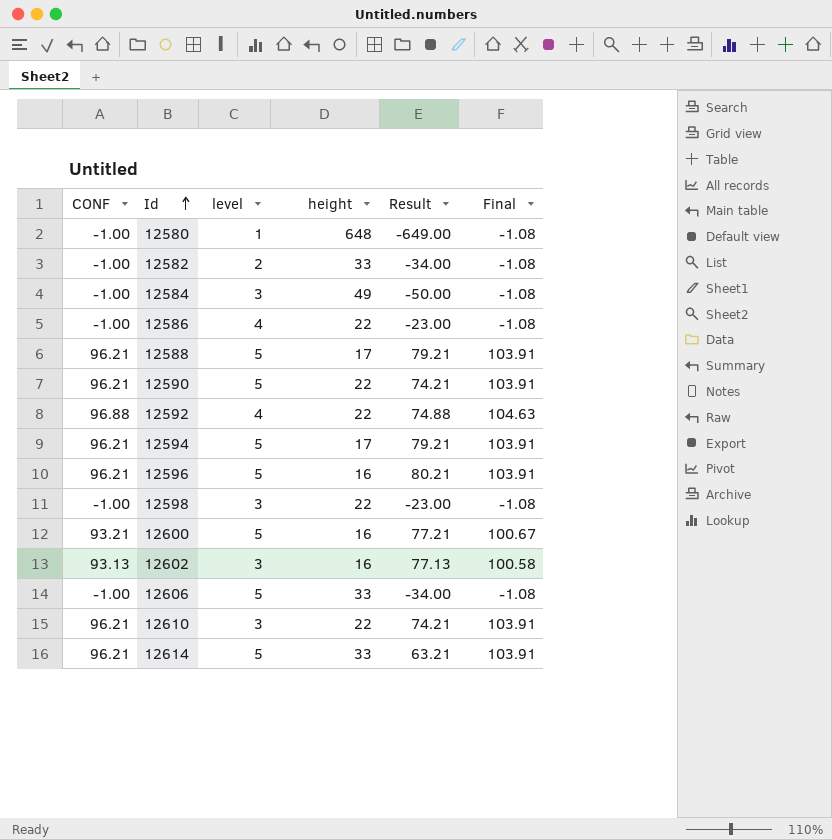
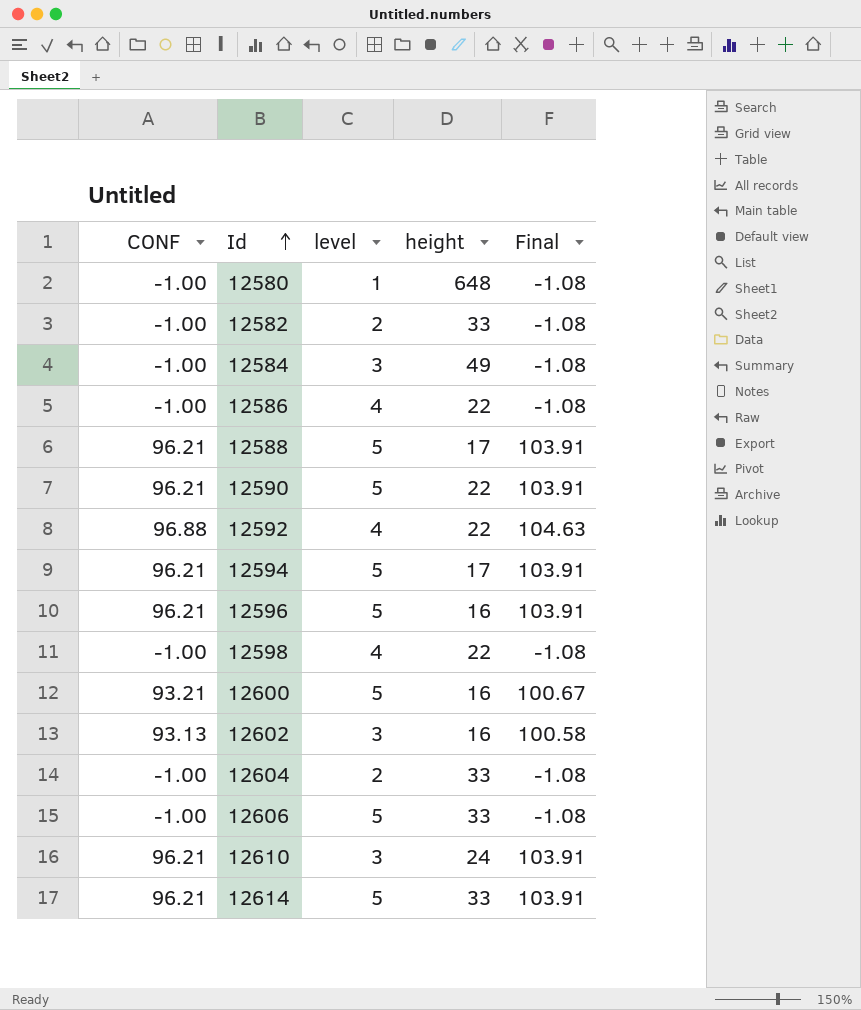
column Result | formula: [CONF] - [height] -> none
12598 | level: 3 -> 4
row 12604: none -> -1.00 | 2 | 33 | -1.08
12610 | height: 22 -> 24

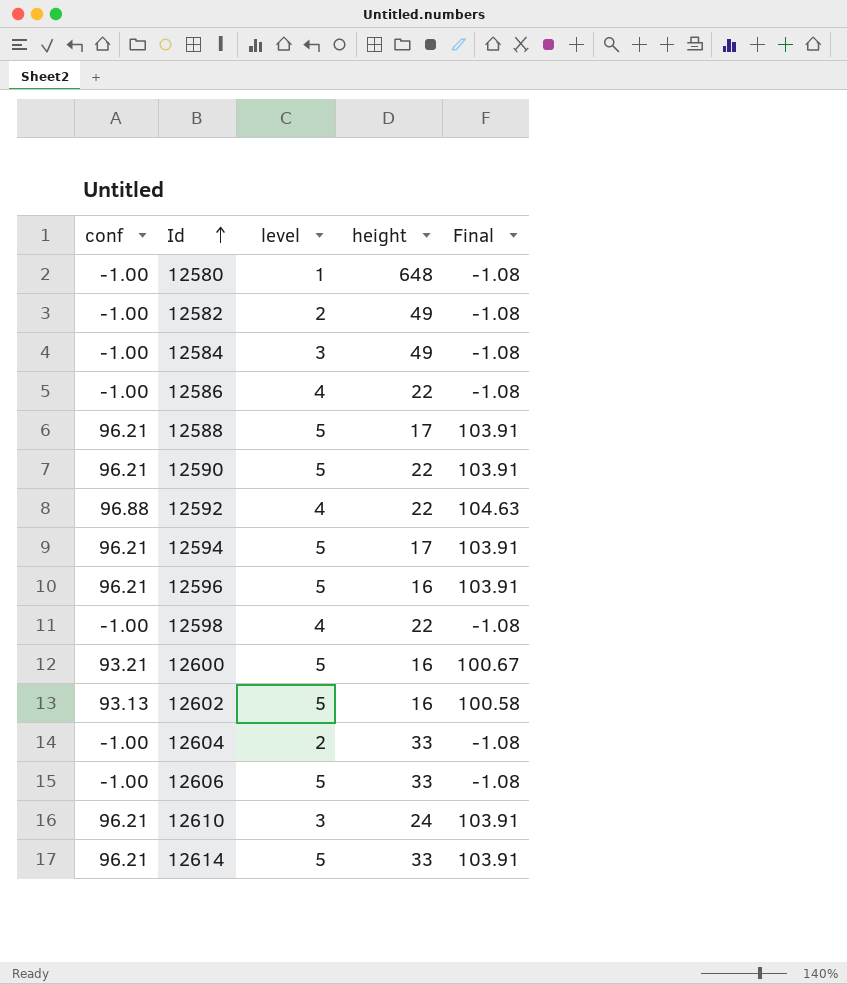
column name: CONF -> conf
12582 | height: 33 -> 49
12602 | level: 3 -> 5

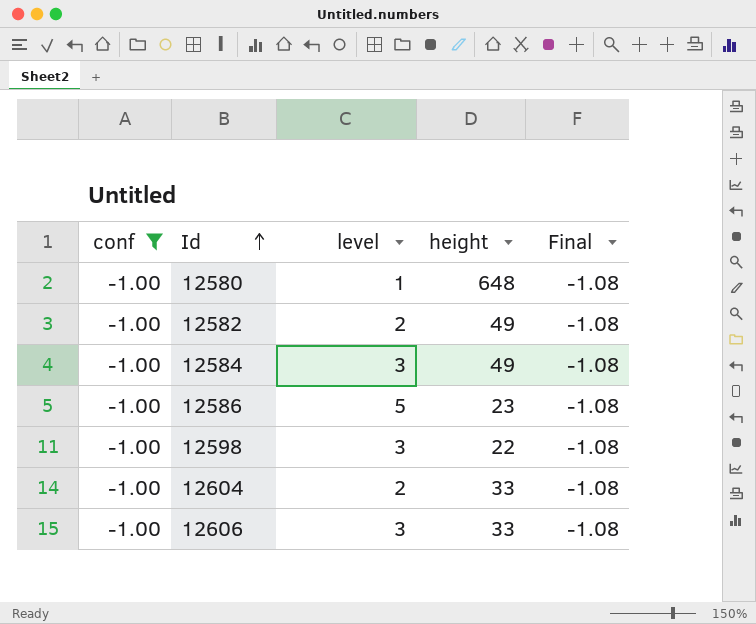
filter: none -> conf = -1.00
12586 | level: 4 -> 5
12586 | height: 22 -> 23
12598 | level: 4 -> 3
12606 | level: 5 -> 3

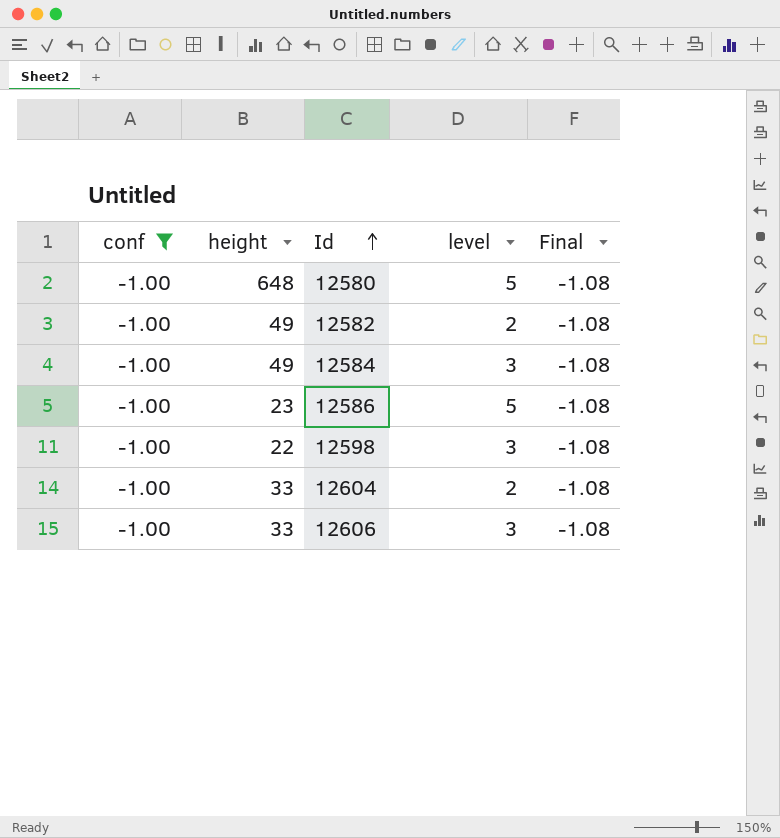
column height | position: 4 -> 2
12580 | level: 1 -> 5

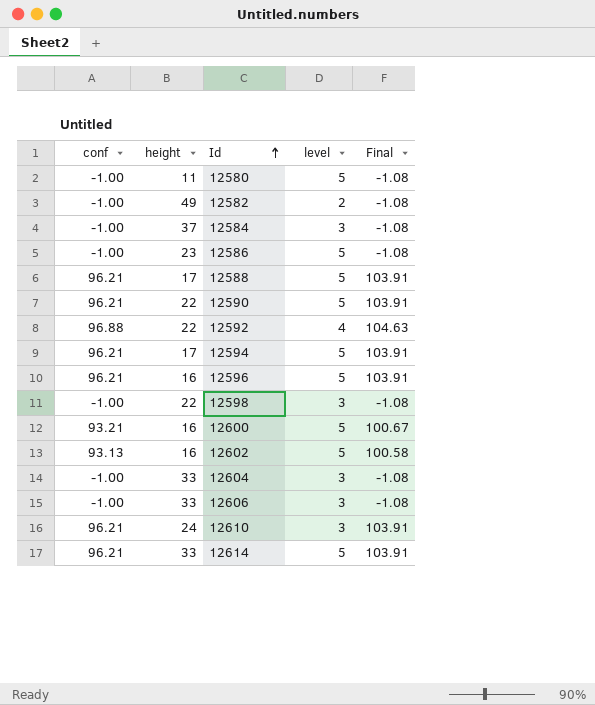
filter: conf = -1.00 -> none
12580 | height: 648 -> 11
12584 | height: 49 -> 37
12604 | level: 2 -> 3

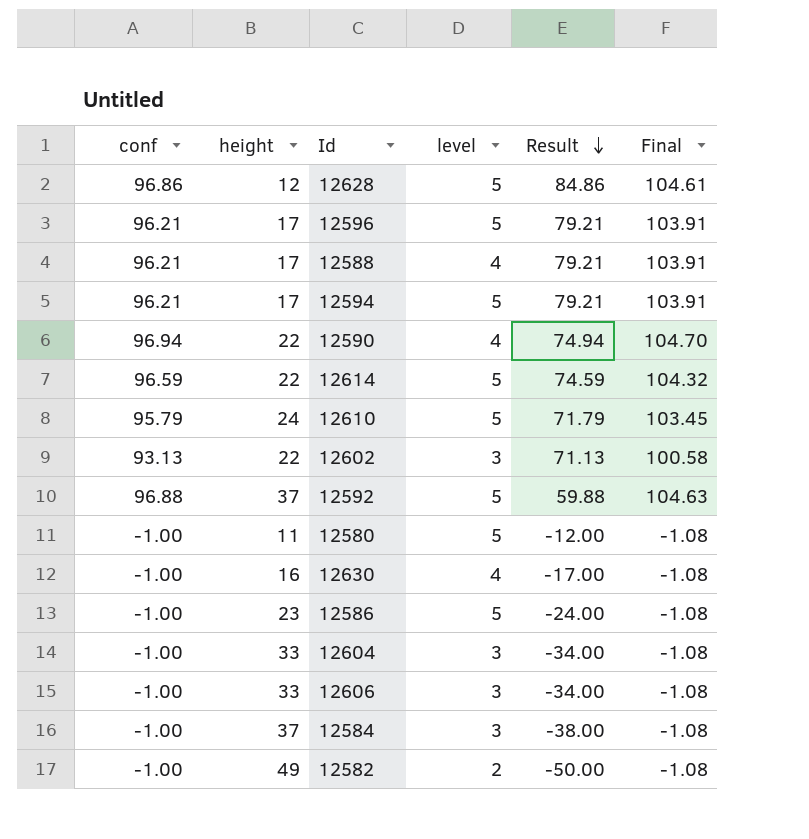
row order: Id ascending -> Result descending
column Result | formula: none -> [conf] - [height]
row 12598: -1.00 | 22 | 3 | -1.08 -> none
row 12600: 93.21 | 16 | 5 | 100.67 -> none
row 12628: none -> 96.86 | 12 | 5 | 84.86 | 104.61
12596 | height: 16 -> 17
12588 | level: 5 -> 4
12590 | conf: 96.21 -> 96.94
12590 | level: 5 -> 4
12590 | Final: 103.91 -> 104.70
12614 | conf: 96.21 -> 96.59
12614 | height: 33 -> 22
12614 | Final: 103.91 -> 104.32
12610 | conf: 96.21 -> 95.79
12610 | level: 3 -> 5
12610 | Final: 103.91 -> 103.45
12602 | height: 16 -> 22
12602 | level: 5 -> 3
12592 | height: 22 -> 37
12592 | level: 4 -> 5
row 12630: none -> -1.00 | 16 | 4 | -17.00 | -1.08

